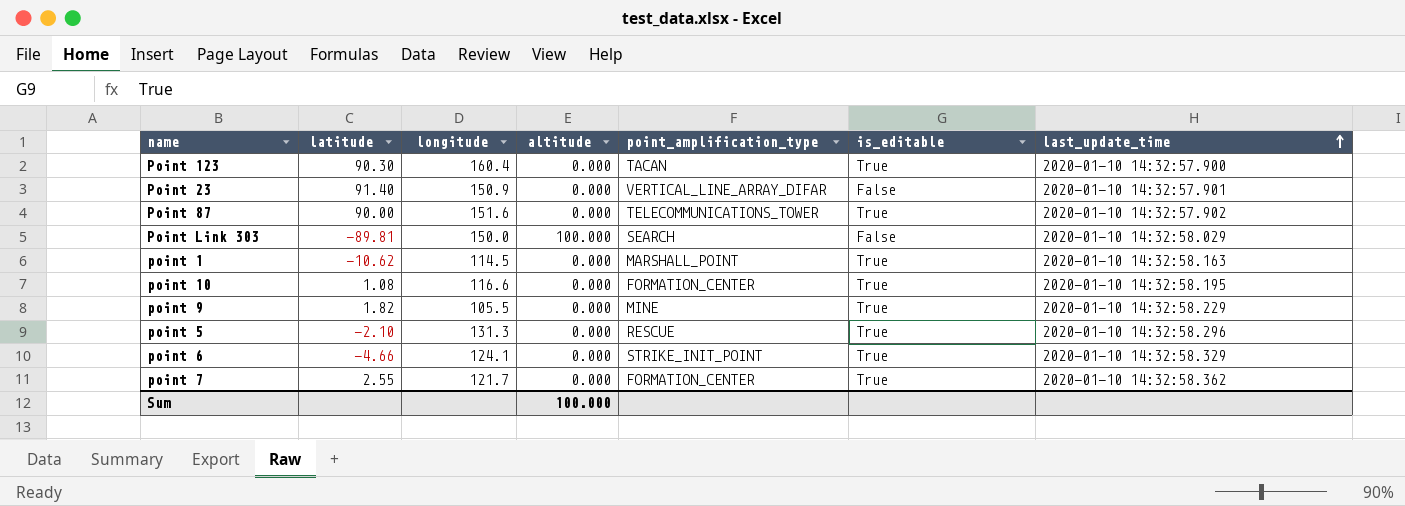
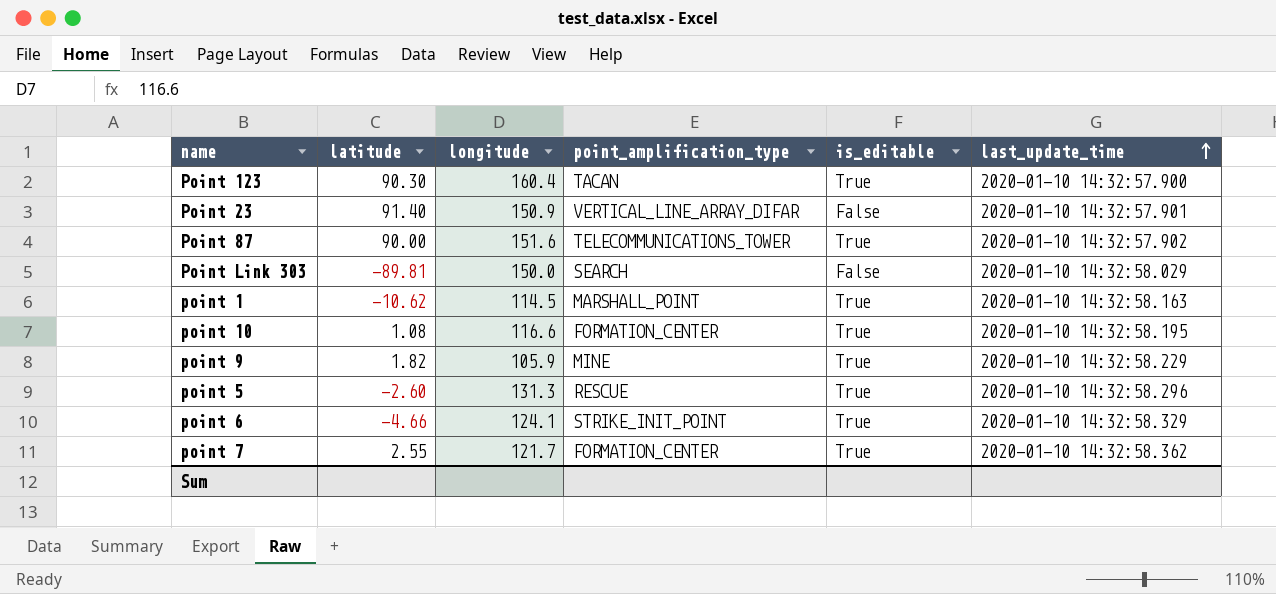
column altitude | position: 4 -> none
point 9 | longitude: 105.5 -> 105.9
point 5 | latitude: -2.10 -> -2.60

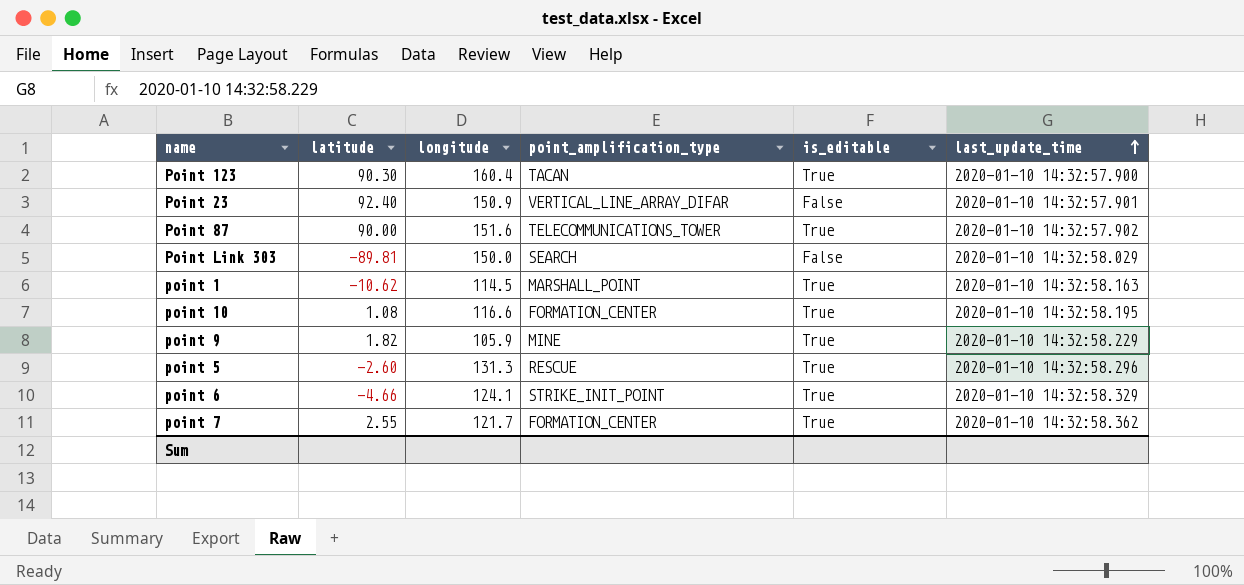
Point 23 | latitude: 91.40 -> 92.40

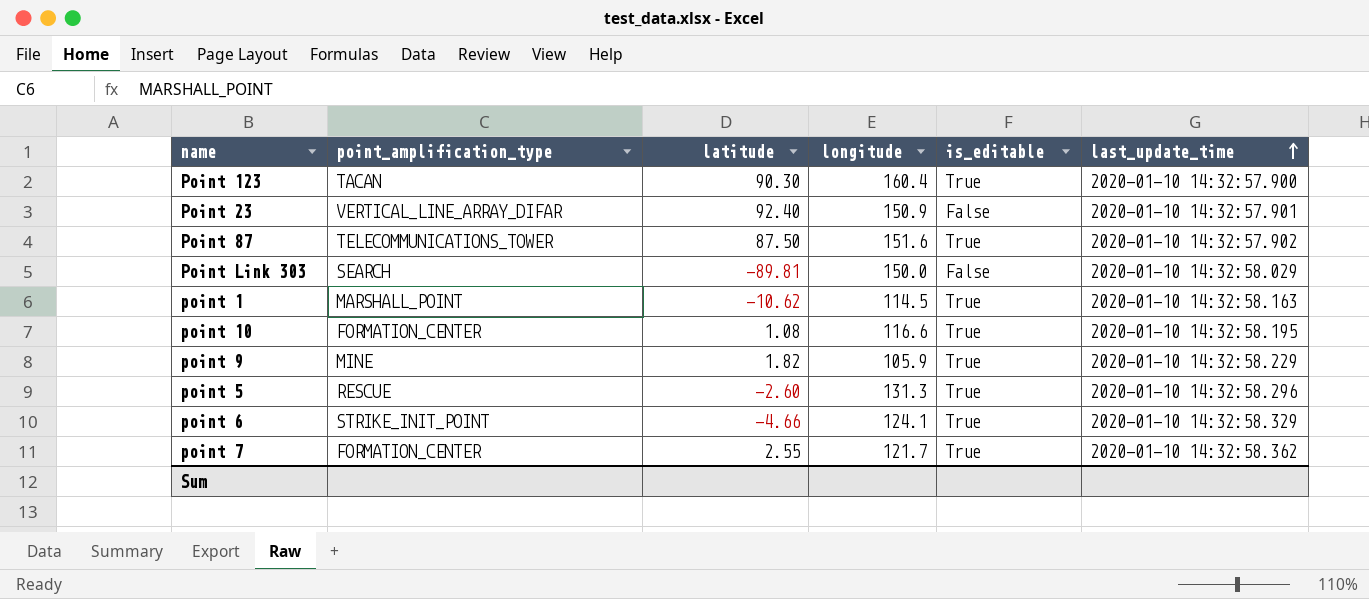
column point_amplification_type | position: 4 -> 2
Point 87 | latitude: 90.00 -> 87.50

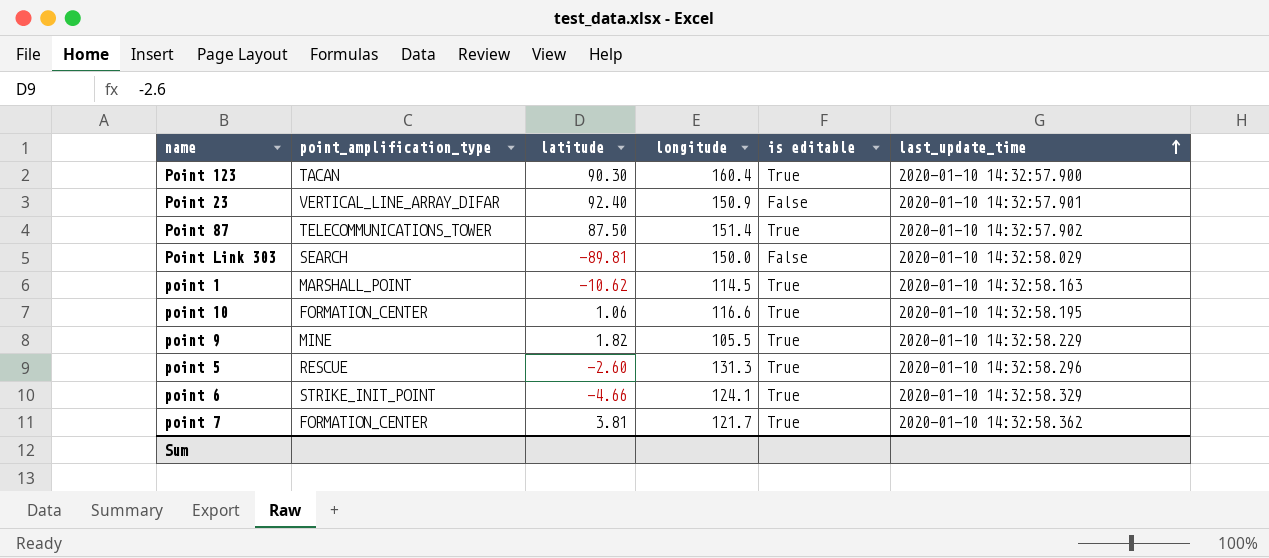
column name: is_editable -> is editable
Point 87 | longitude: 151.6 -> 151.4
point 10 | latitude: 1.08 -> 1.06
point 9 | longitude: 105.9 -> 105.5
point 7 | latitude: 2.55 -> 3.81

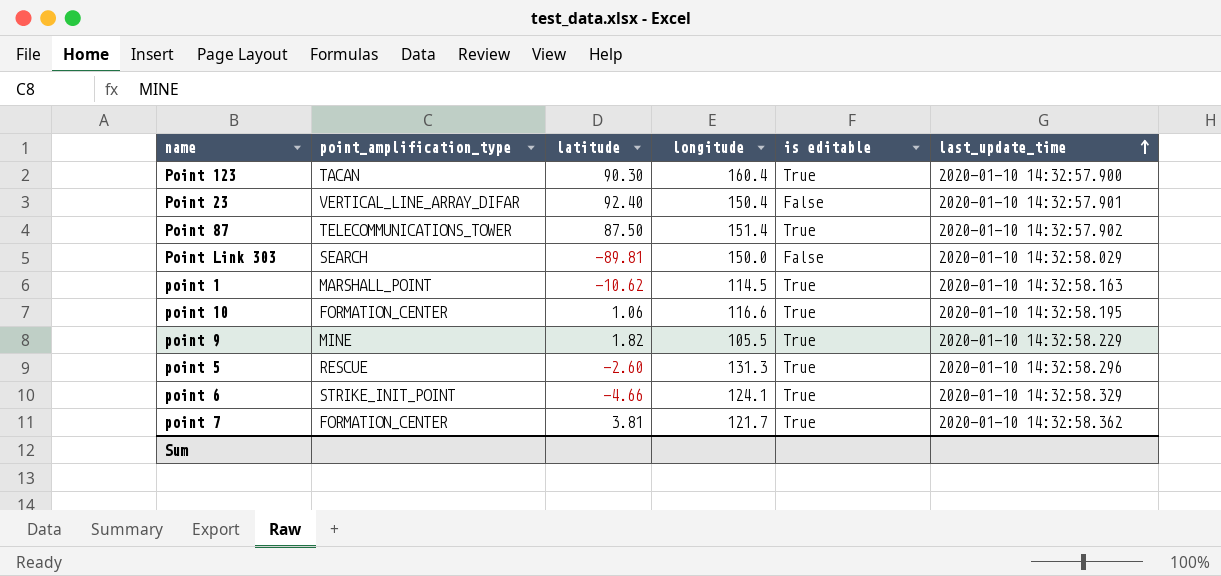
Point 23 | longitude: 150.9 -> 150.4

